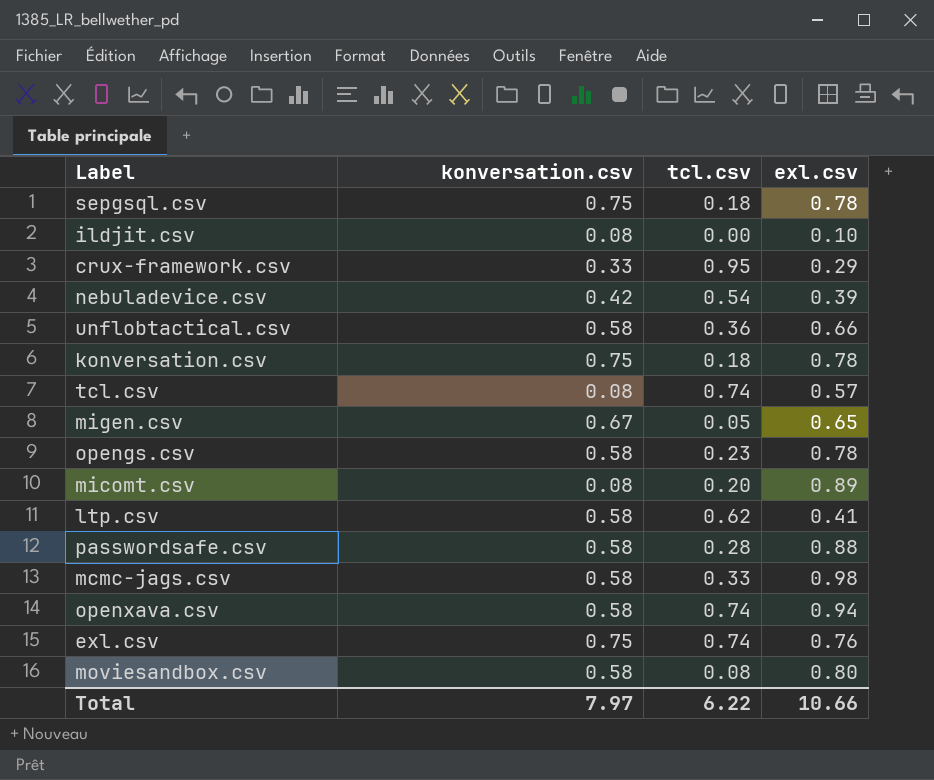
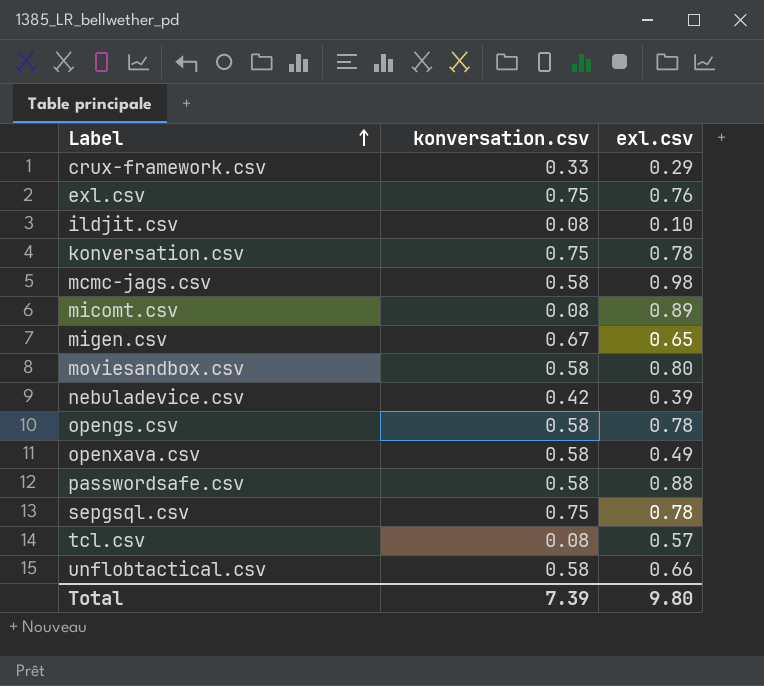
row order: none -> Label ascending
column tcl.csv | position: 3 -> none
row ltp.csv: 0.58 | 0.62 | 0.41 -> none
openxava.csv | exl.csv: 0.94 -> 0.49
Total | konversation.csv: 7.97 -> 7.39
Total | exl.csv: 10.66 -> 9.80

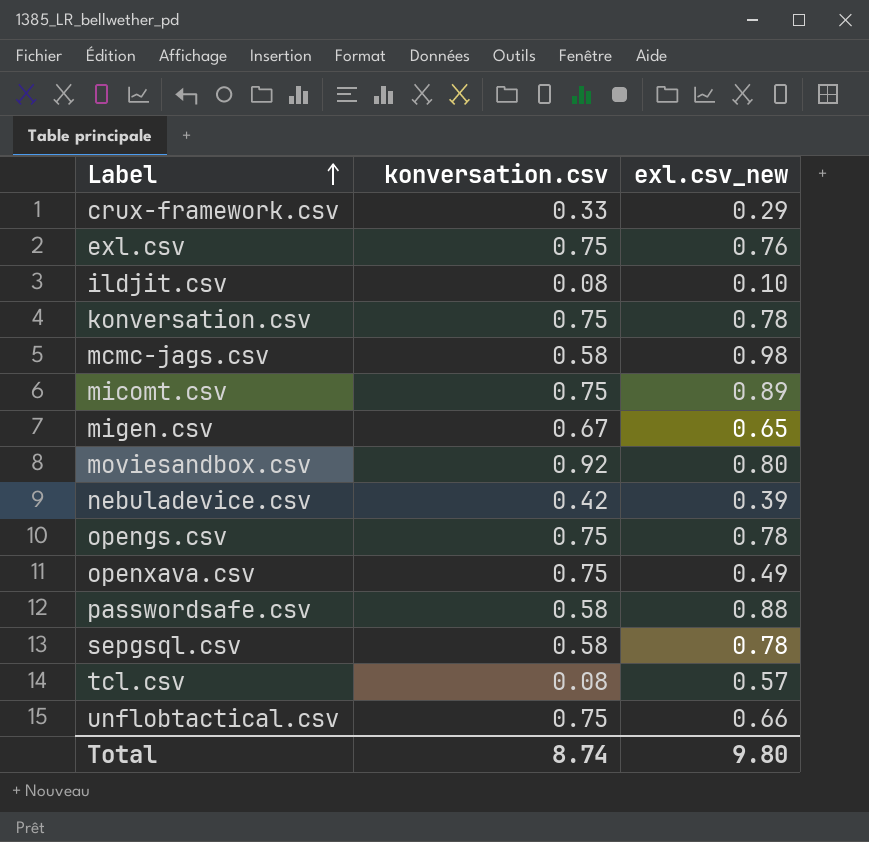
column name: exl.csv -> exl.csv_new
micomt.csv | konversation.csv: 0.08 -> 0.75
moviesandbox.csv | konversation.csv: 0.58 -> 0.92
opengs.csv | konversation.csv: 0.58 -> 0.75
openxava.csv | konversation.csv: 0.58 -> 0.75
sepgsql.csv | konversation.csv: 0.75 -> 0.58
unflobtactical.csv | konversation.csv: 0.58 -> 0.75
Total | konversation.csv: 7.39 -> 8.74

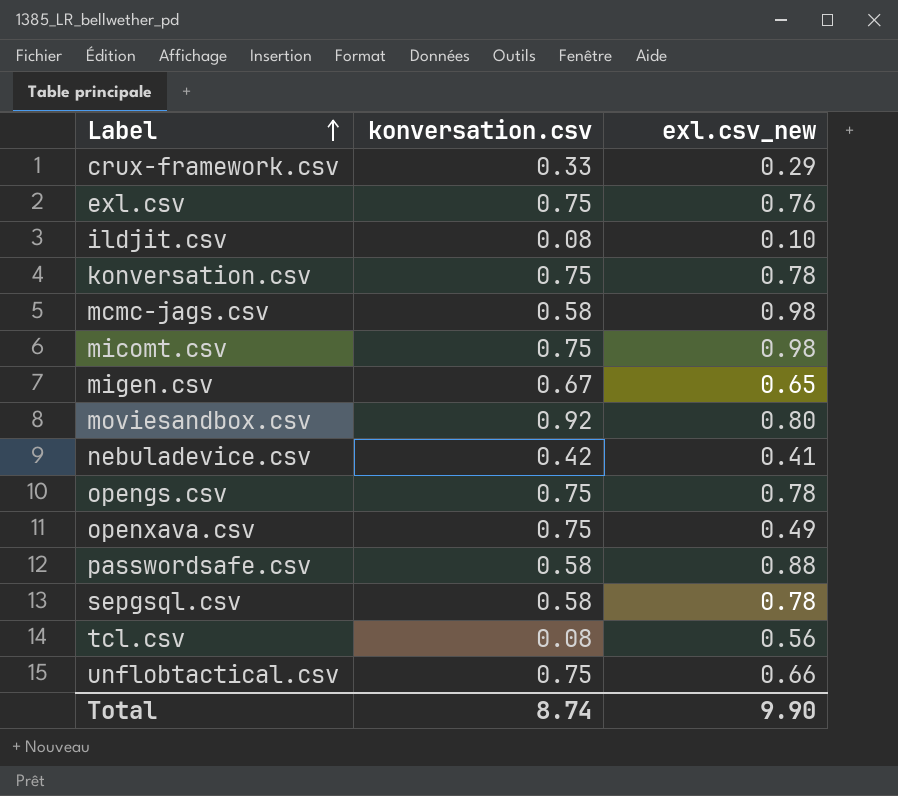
micomt.csv | exl.csv_new: 0.89 -> 0.98
nebuladevice.csv | exl.csv_new: 0.39 -> 0.41
tcl.csv | exl.csv_new: 0.57 -> 0.56
Total | exl.csv_new: 9.80 -> 9.90

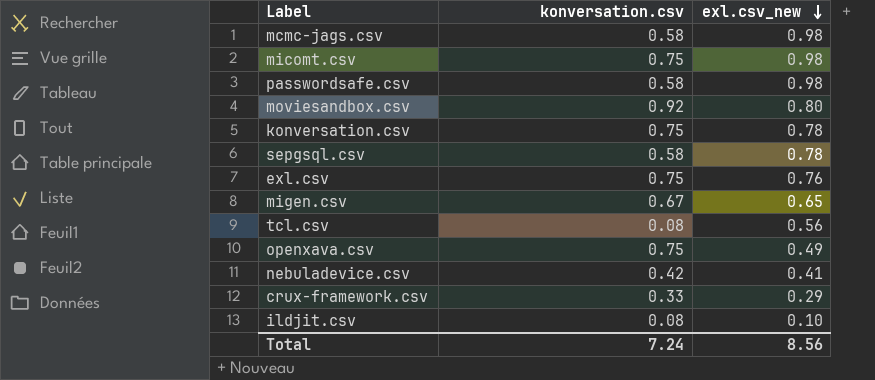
row order: Label ascending -> exl.csv_new descending
row opengs.csv: 0.75 | 0.78 -> none
row unflobtactical.csv: 0.75 | 0.66 -> none
passwordsafe.csv | exl.csv_new: 0.88 -> 0.98
Total | konversation.csv: 8.74 -> 7.24
Total | exl.csv_new: 9.90 -> 8.56

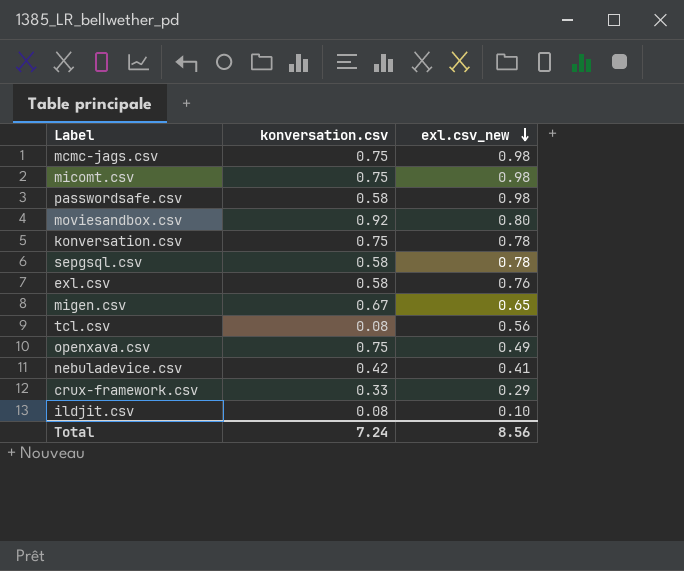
mcmc-jags.csv | konversation.csv: 0.58 -> 0.75
exl.csv | konversation.csv: 0.75 -> 0.58

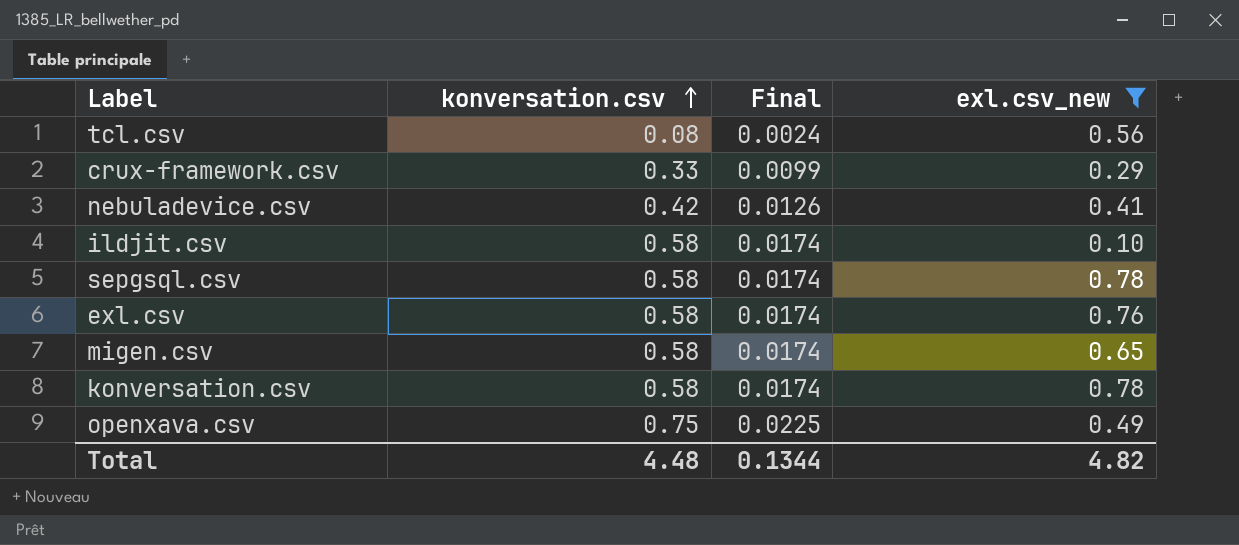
filter: none -> exl.csv_new <= 0.78
row order: exl.csv_new descending -> konversation.csv ascending
column Final | formula: none -> [konversation.csv] * 0.03
ildjit.csv | konversation.csv: 0.08 -> 0.58
migen.csv | konversation.csv: 0.67 -> 0.58
konversation.csv | konversation.csv: 0.75 -> 0.58
Total | konversation.csv: 7.24 -> 4.48
Total | exl.csv_new: 8.56 -> 4.82

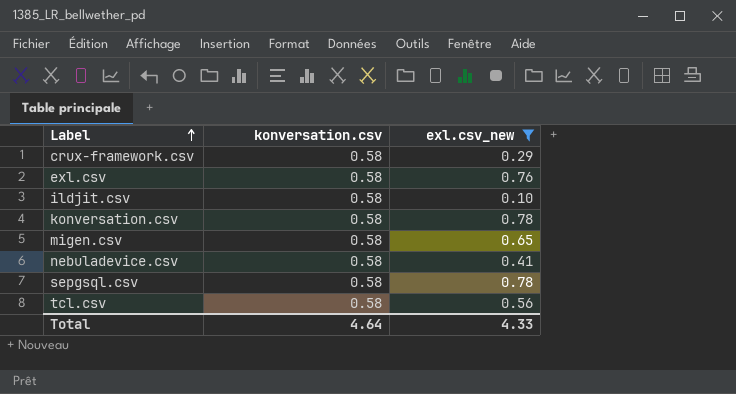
row order: konversation.csv ascending -> Label ascending
column Final | formula: [konversation.csv] * 0.03 -> none
row openxava.csv: 0.75 | 0.0225 | 0.49 -> none
crux-framework.csv | konversation.csv: 0.33 -> 0.58
nebuladevice.csv | konversation.csv: 0.42 -> 0.58
tcl.csv | konversation.csv: 0.08 -> 0.58
Total | konversation.csv: 4.48 -> 4.64
Total | exl.csv_new: 4.82 -> 4.33

